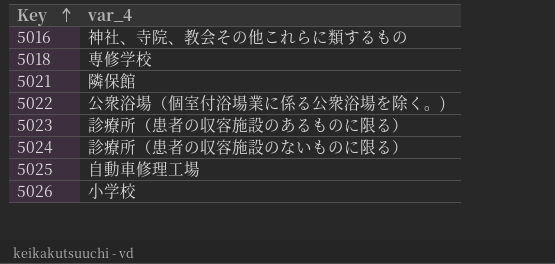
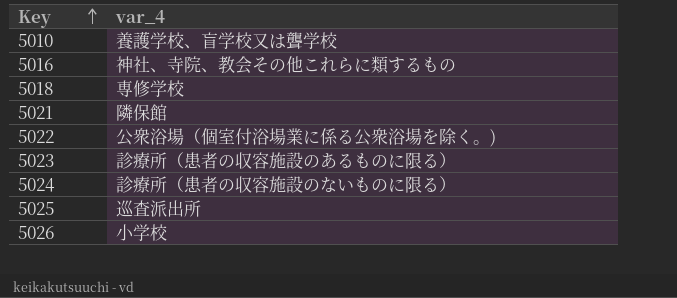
row 5010: none -> 養護学校、盲学校又は聾学校
5025 | var_4: 自動車修理工場 -> 巡査派出所

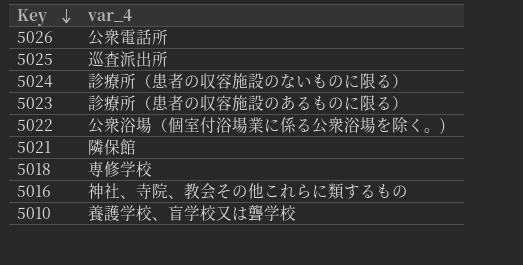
row order: Key ascending -> Key descending
5026 | var_4: 小学校 -> 公衆電話所

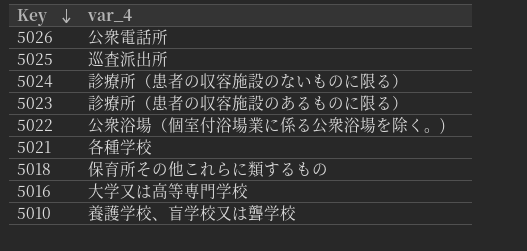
5021 | var_4: 隣保館 -> 各種学校
5018 | var_4: 専修学校 -> 保育所その他これらに類するもの
5016 | var_4: 神社、寺院、教会その他これらに類するもの -> 大学又は高等専門学校

